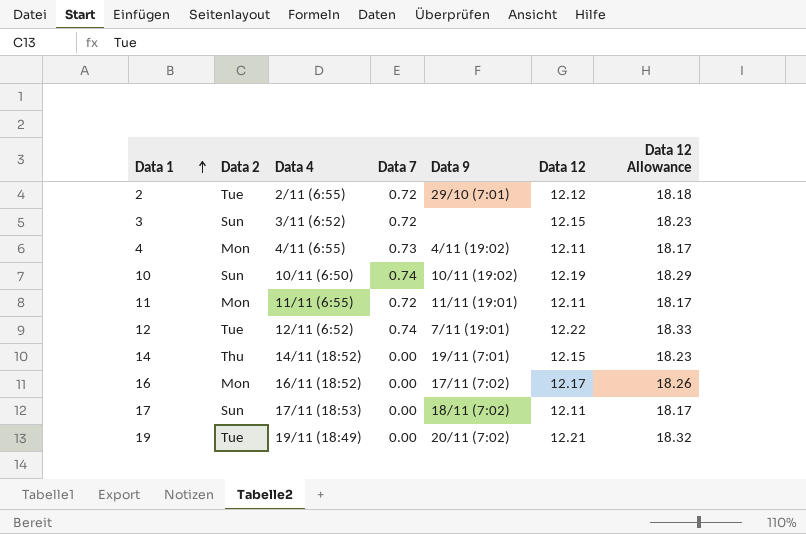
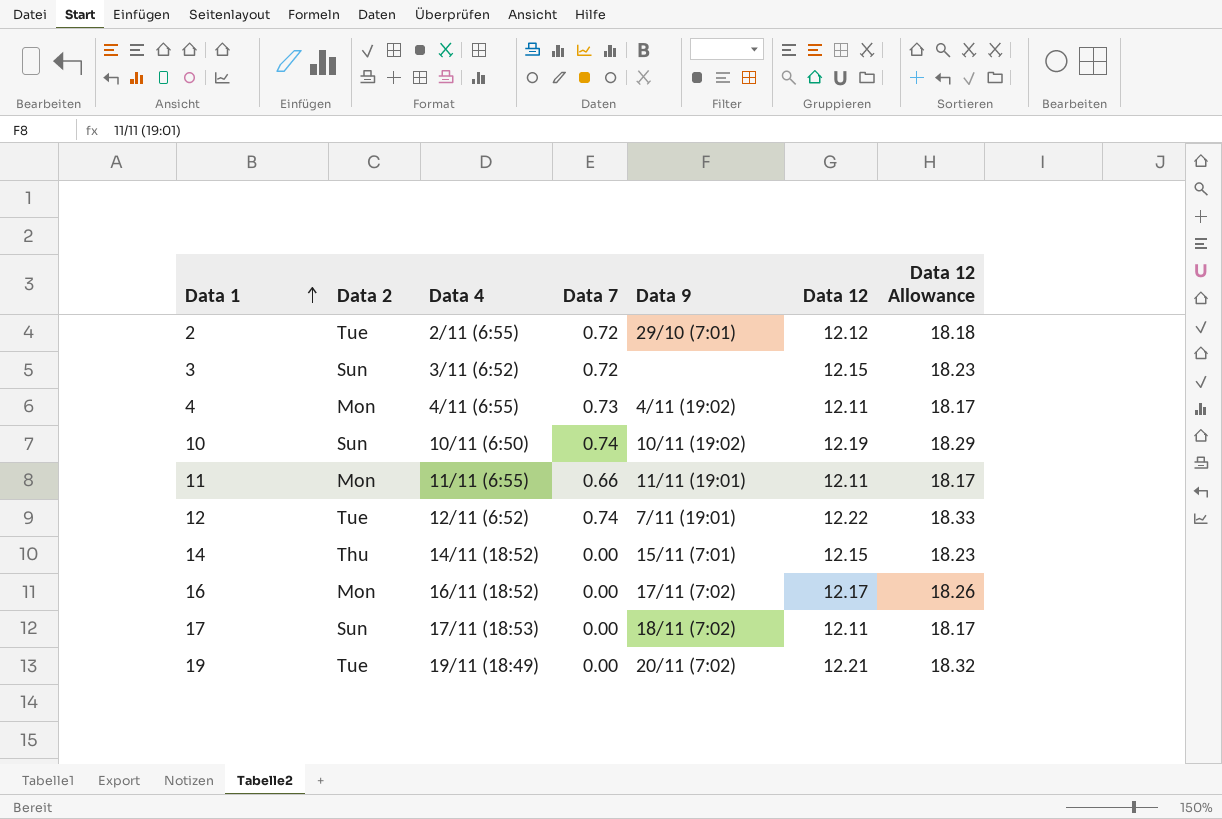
11 | Data 7: 0.72 -> 0.66
14 | Data 9: 19/11 (7:01) -> 15/11 (7:01)

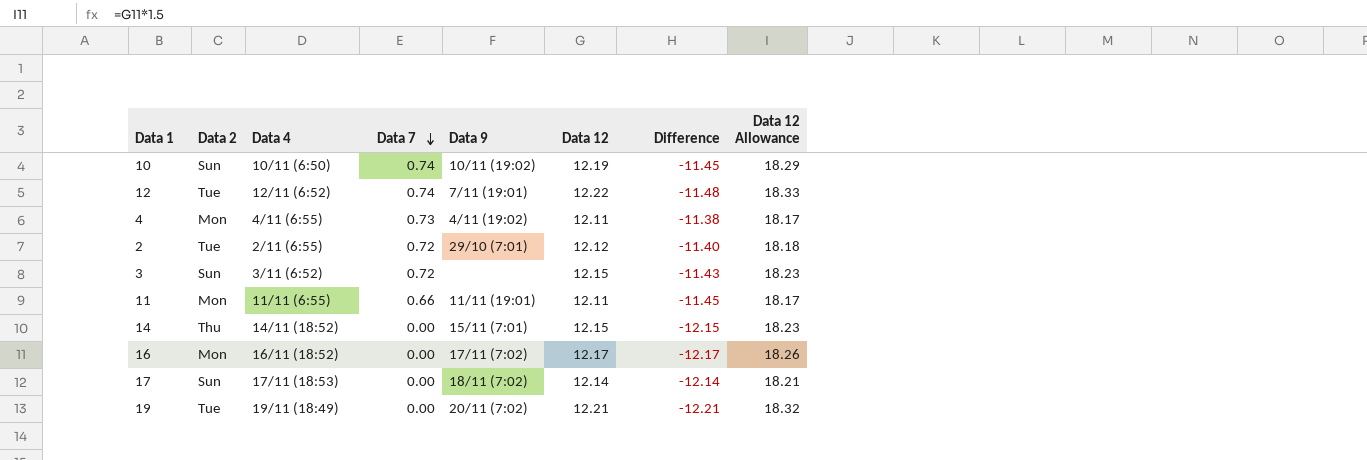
row order: Data 1 ascending -> Data 7 descending
column Difference | formula: none -> [Data 7] - [Data 12]
17 | Data 12: 12.11 -> 12.14
17 | Data 12 Allowance: 18.17 -> 18.21

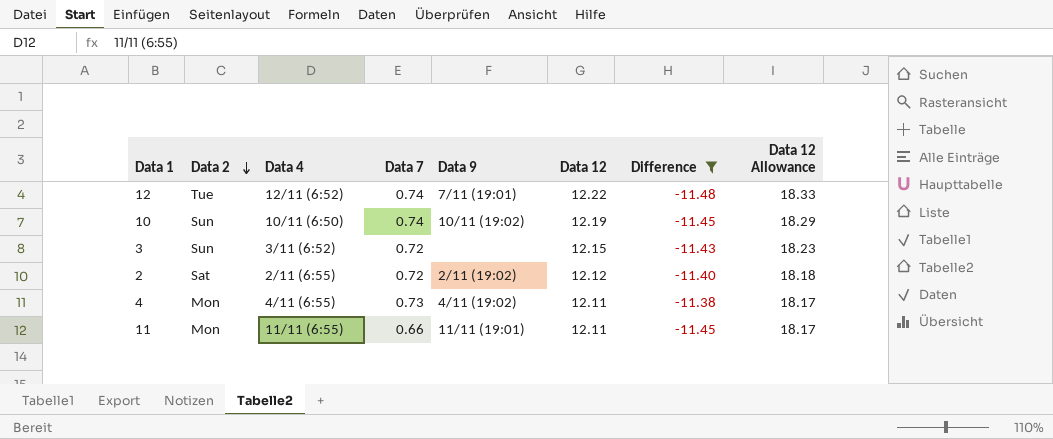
filter: none -> Difference >= -11.48
row order: Data 7 descending -> Data 2 descending
2 | Data 2: Tue -> Sat
2 | Data 9: 29/10 (7:01) -> 2/11 (19:02)

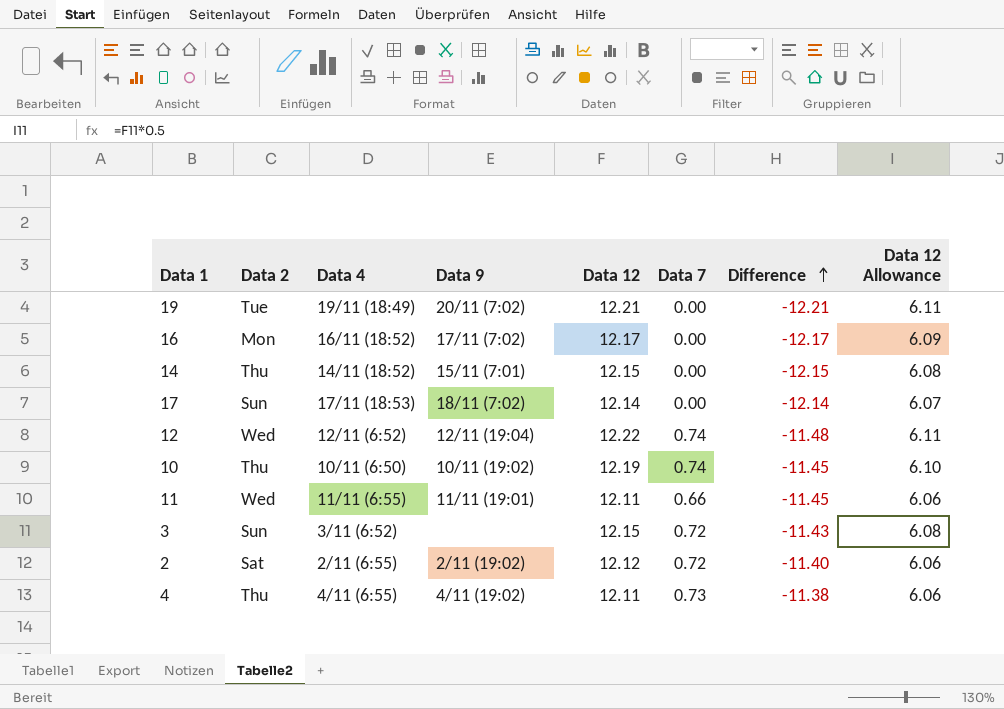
filter: Difference >= -11.48 -> none
row order: Data 2 descending -> Difference ascending
column Data 7 | position: 4 -> 6
column Data 12 Allowance | formula: [Data 12] * 1.5 -> [Data 12] * 0.5
12 | Data 2: Tue -> Wed
12 | Data 9: 7/11 (19:01) -> 12/11 (19:04)
10 | Data 2: Sun -> Thu
11 | Data 2: Mon -> Wed
4 | Data 2: Mon -> Thu

